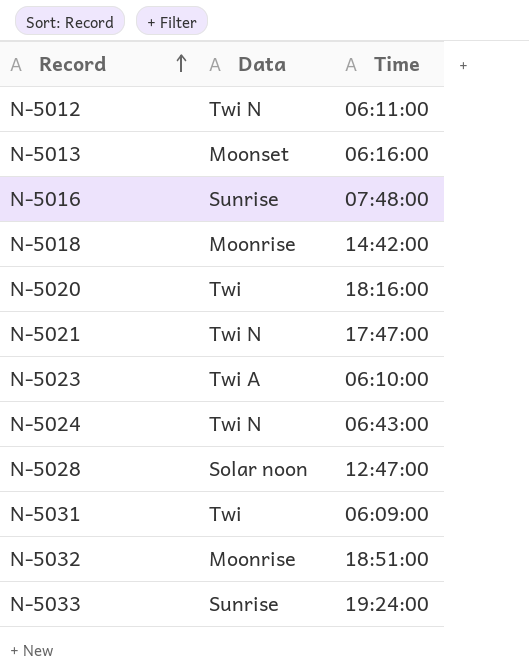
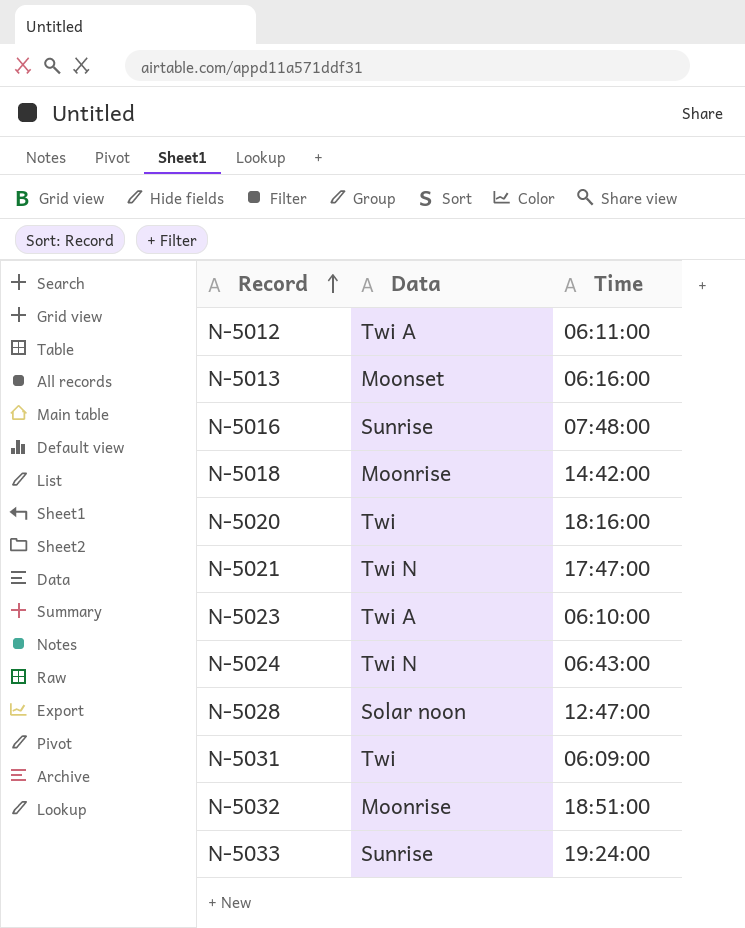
N-5012 | Data: Twi N -> Twi A

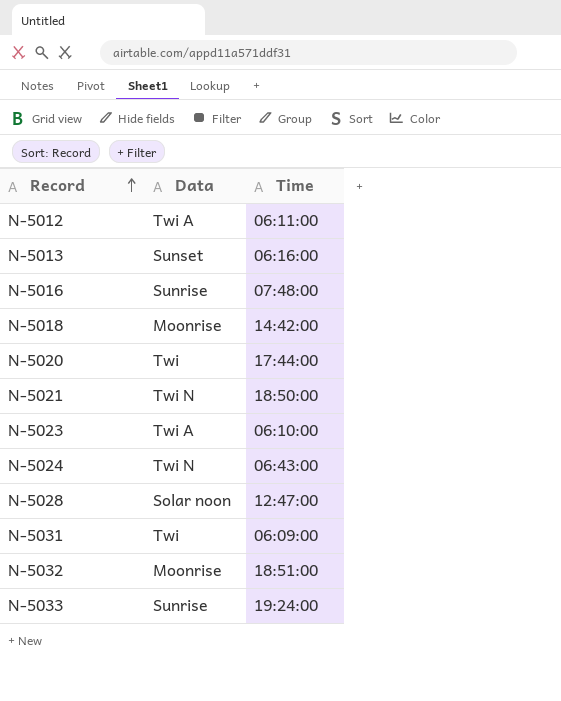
N-5013 | Data: Moonset -> Sunset
N-5020 | Time: 18:16:00 -> 17:44:00
N-5021 | Time: 17:47:00 -> 18:50:00

